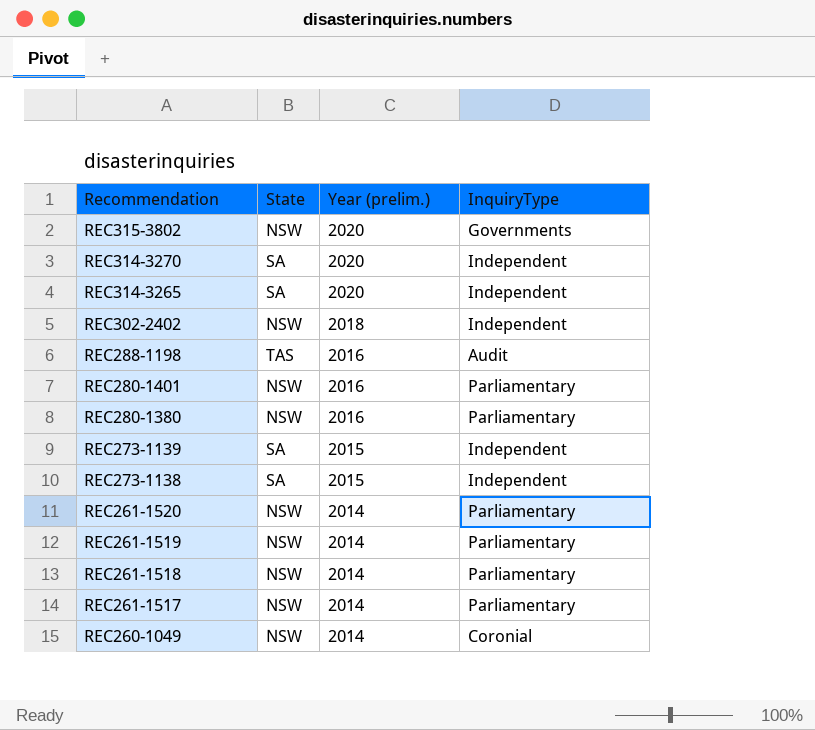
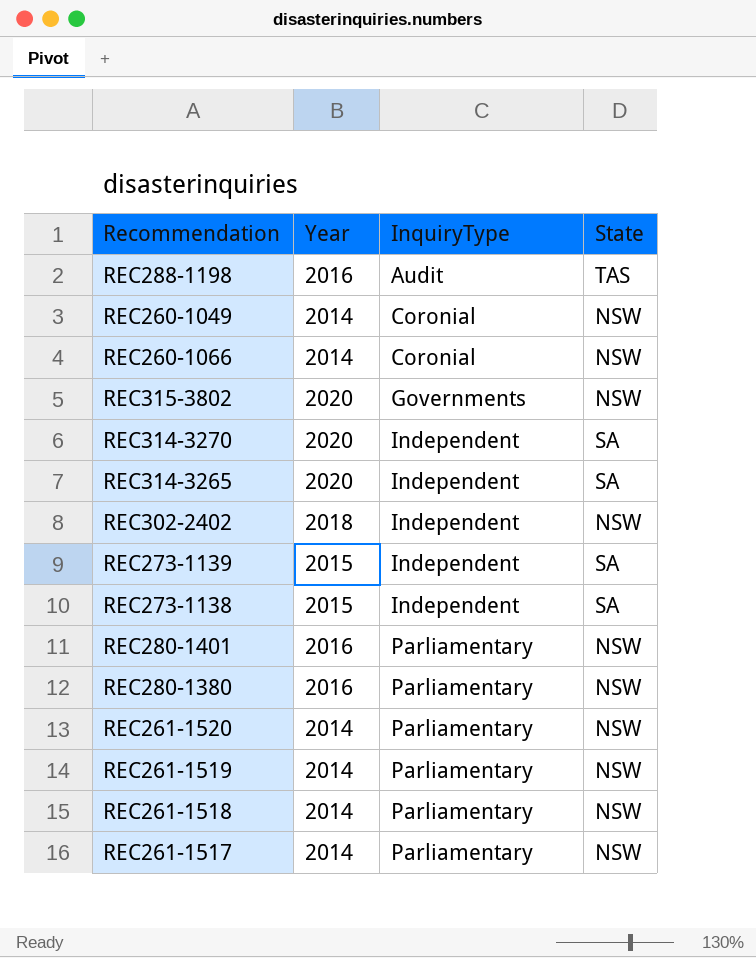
row order: Recommendation descending -> InquiryType ascending
column name: Year (prelim.) -> Year
column State | position: 2 -> 4
row REC260-1066: none -> 2014 | Coronial | NSW

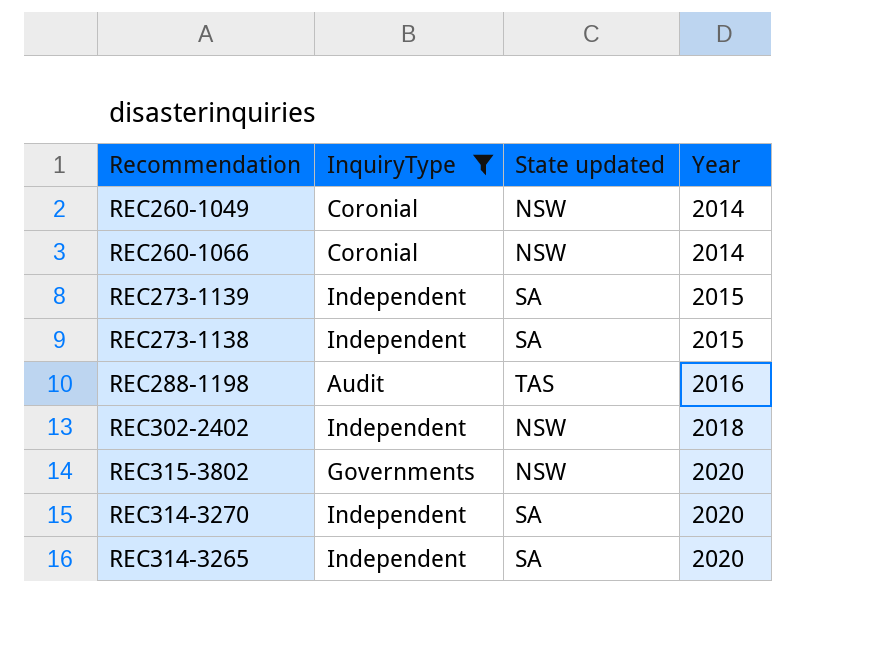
filter: none -> InquiryType != Parliamentary
row order: InquiryType ascending -> Year ascending
column name: State -> State updated
column Year | position: 2 -> 4

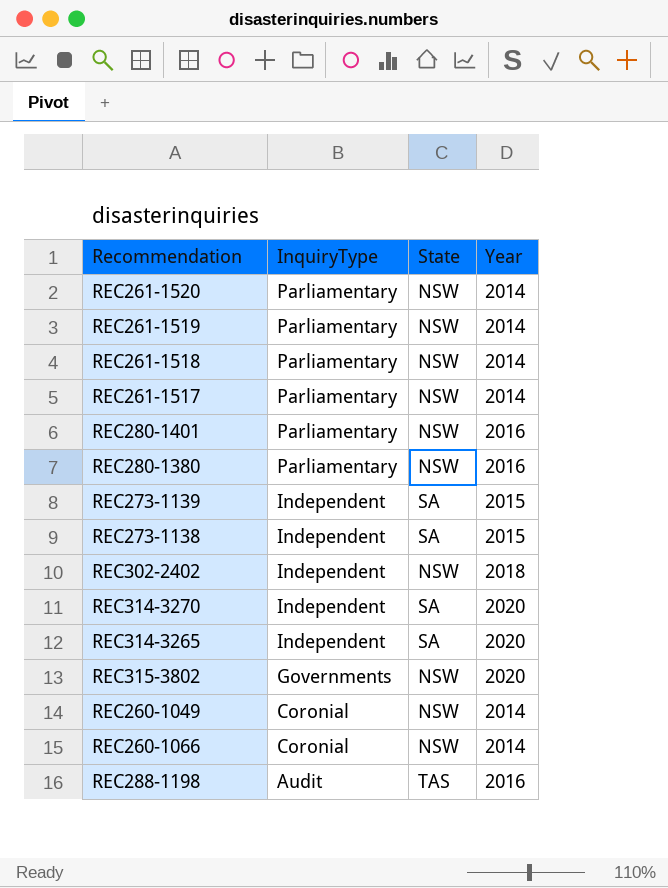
filter: InquiryType != Parliamentary -> none
row order: Year ascending -> InquiryType descending
column name: State updated -> State

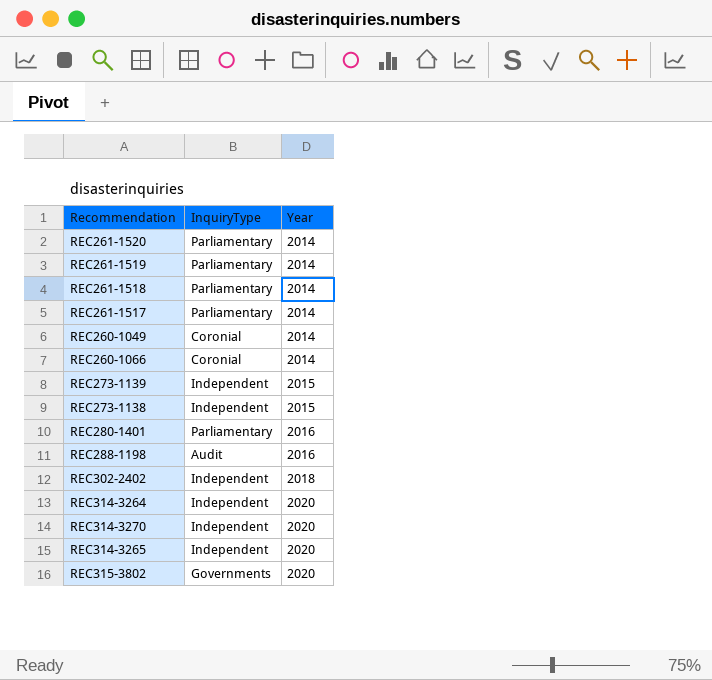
row order: InquiryType descending -> Year ascending
column State | position: 3 -> none
row REC280-1380: Parliamentary | NSW | 2016 -> none
row REC314-3264: none -> Independent | 2020

